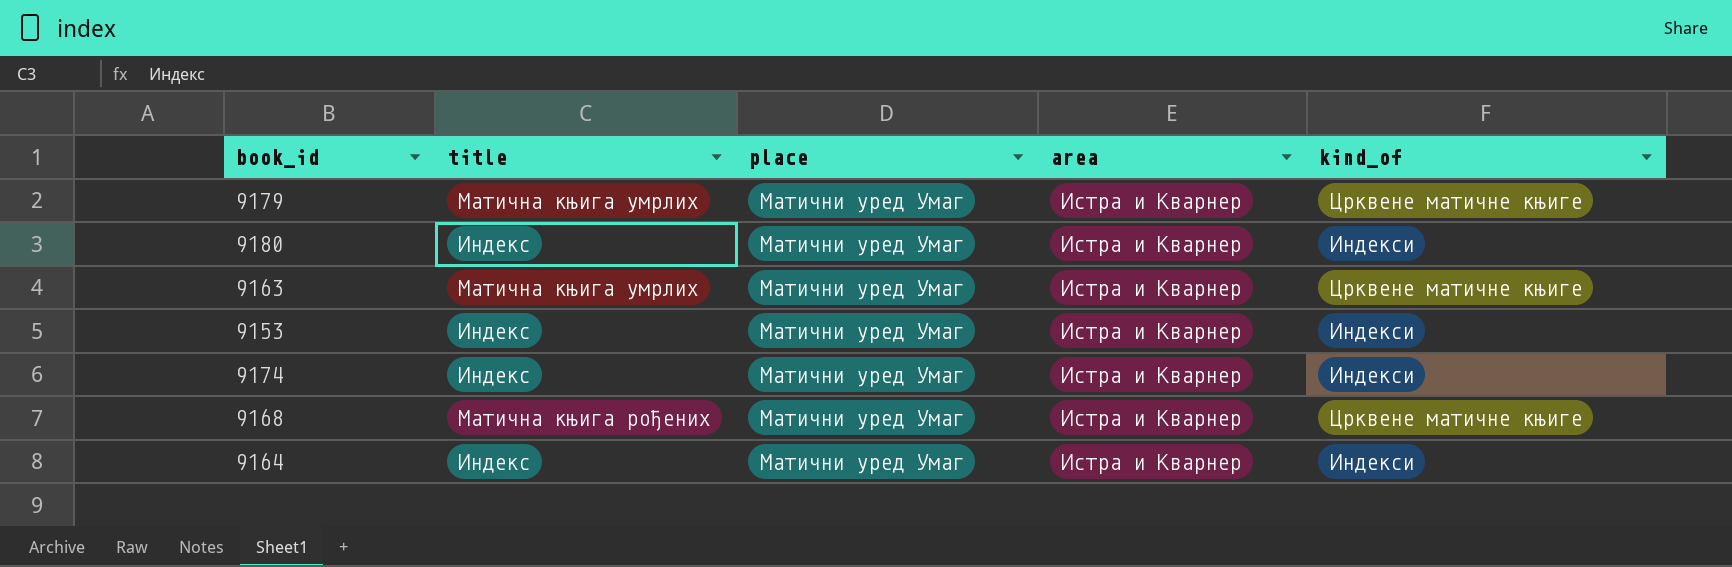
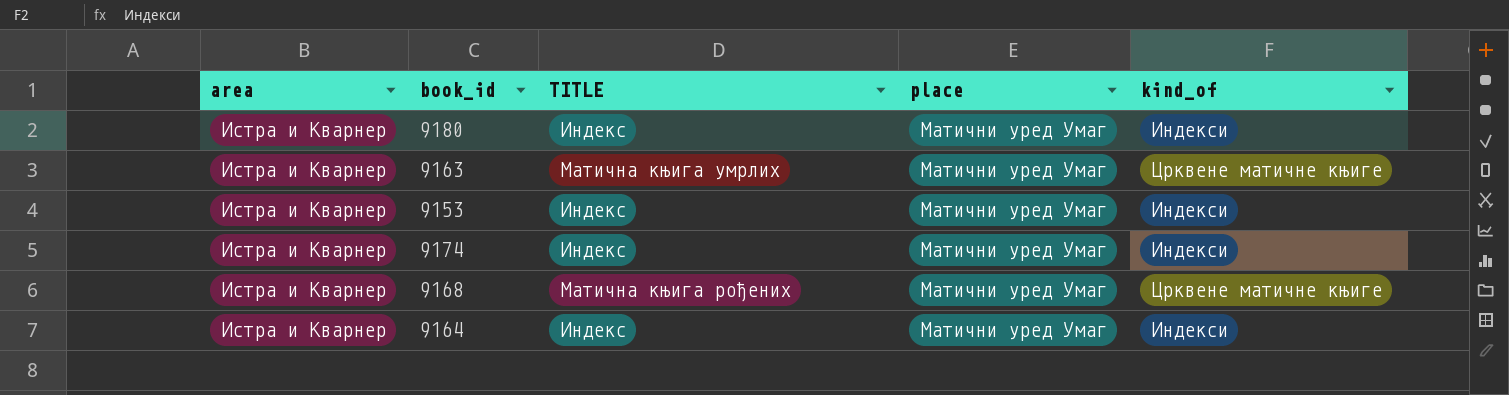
column area | position: 4 -> 1
column name: title -> TITLE
row 9179: Матична књига умрлих | Матични уред Умаг | Истра и Кварнер | Црквене матичне књиге -> none

